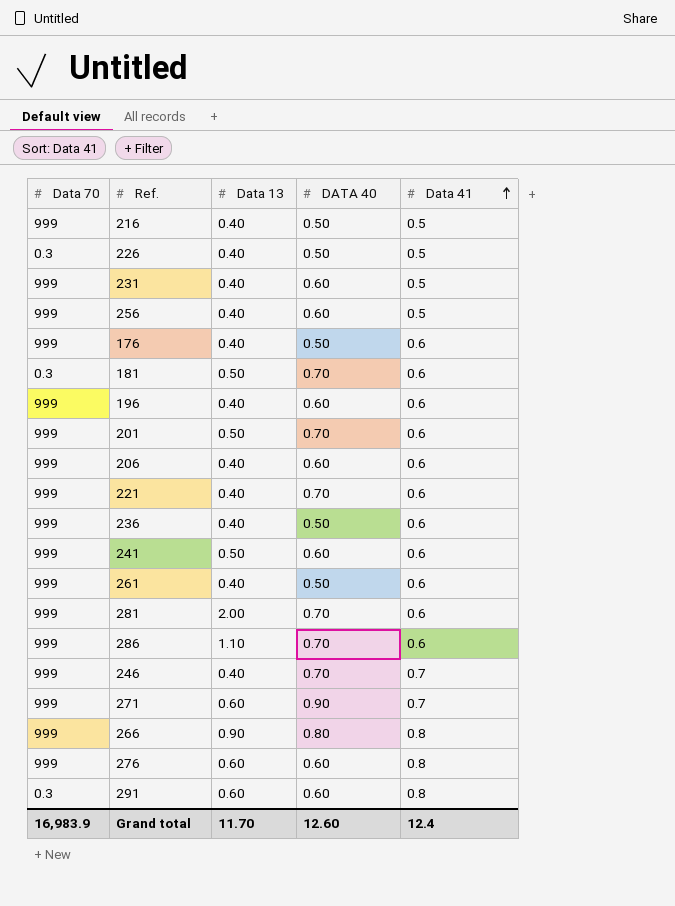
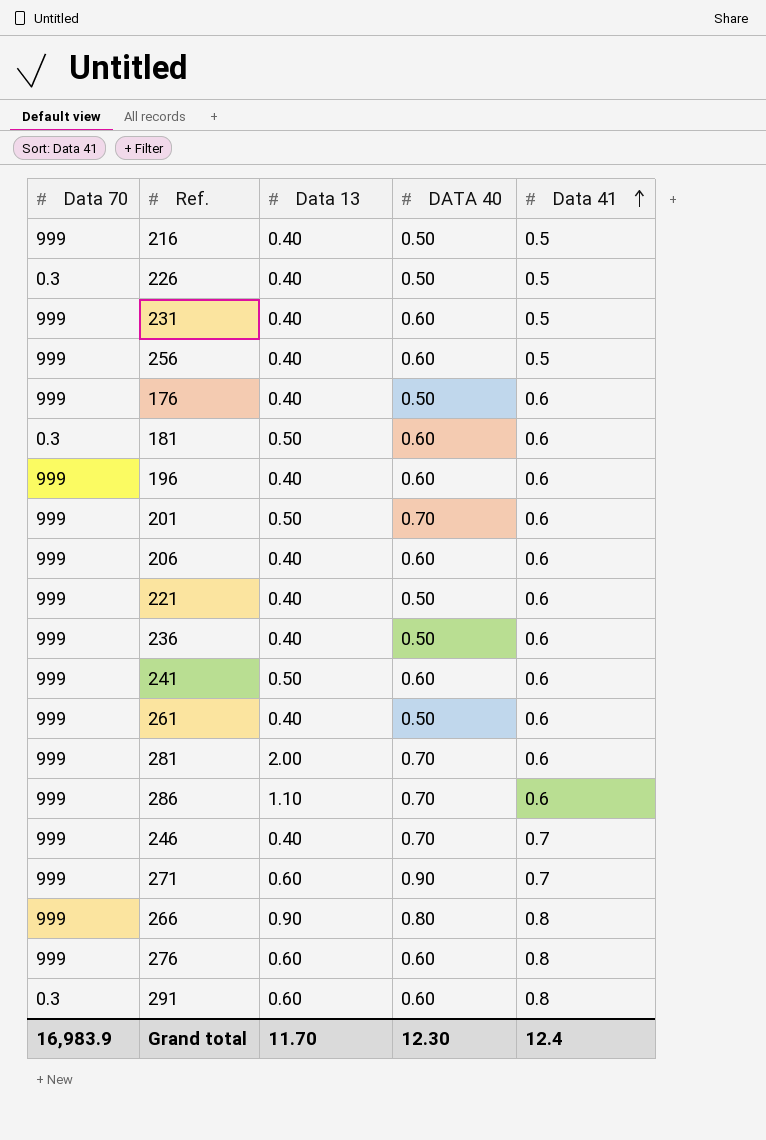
181 | DATA 40: 0.70 -> 0.60
221 | DATA 40: 0.70 -> 0.50
Grand total | DATA 40: 12.60 -> 12.30

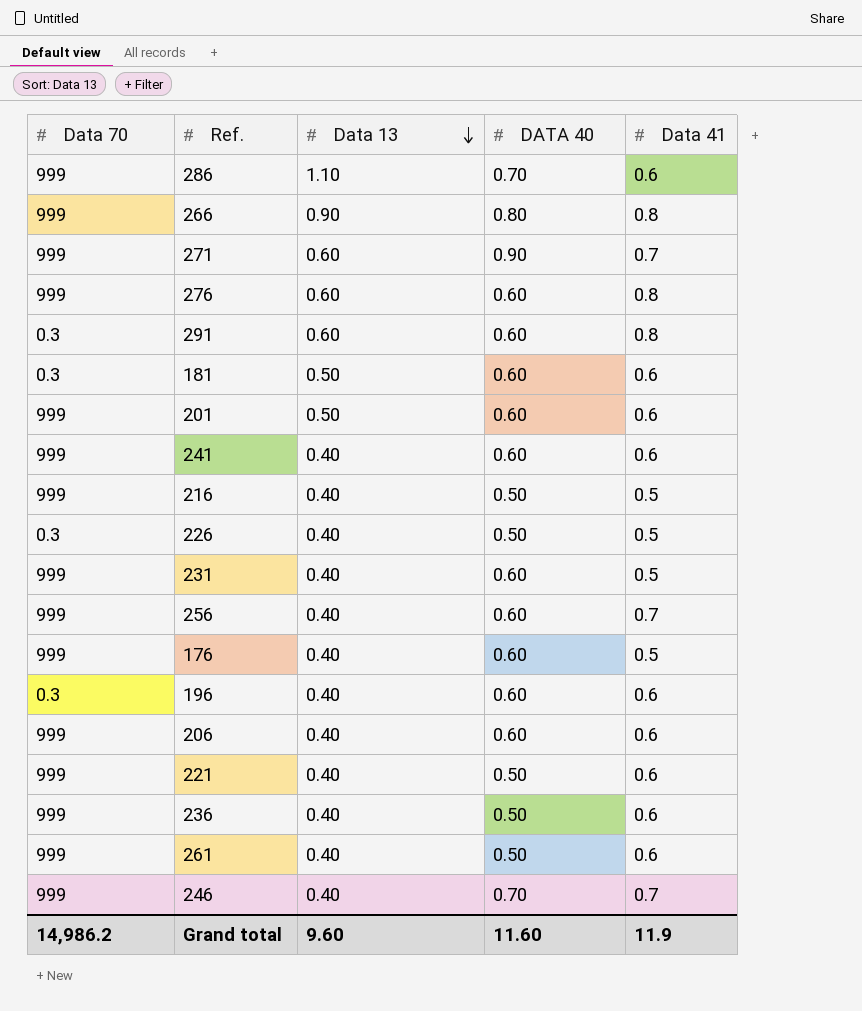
row order: Data 41 ascending -> Data 13 descending
row 281: 999 | 2.00 | 0.70 | 0.6 -> none
201 | DATA 40: 0.70 -> 0.60
241 | Data 13: 0.50 -> 0.40
256 | Data 41: 0.5 -> 0.7
176 | DATA 40: 0.50 -> 0.60
176 | Data 41: 0.6 -> 0.5
196 | Data 70: 999 -> 0.3
Grand total | Data 70: 16,983.9 -> 14,986.2
Grand total | Data 13: 11.70 -> 9.60
Grand total | DATA 40: 12.30 -> 11.60
Grand total | Data 41: 12.4 -> 11.9

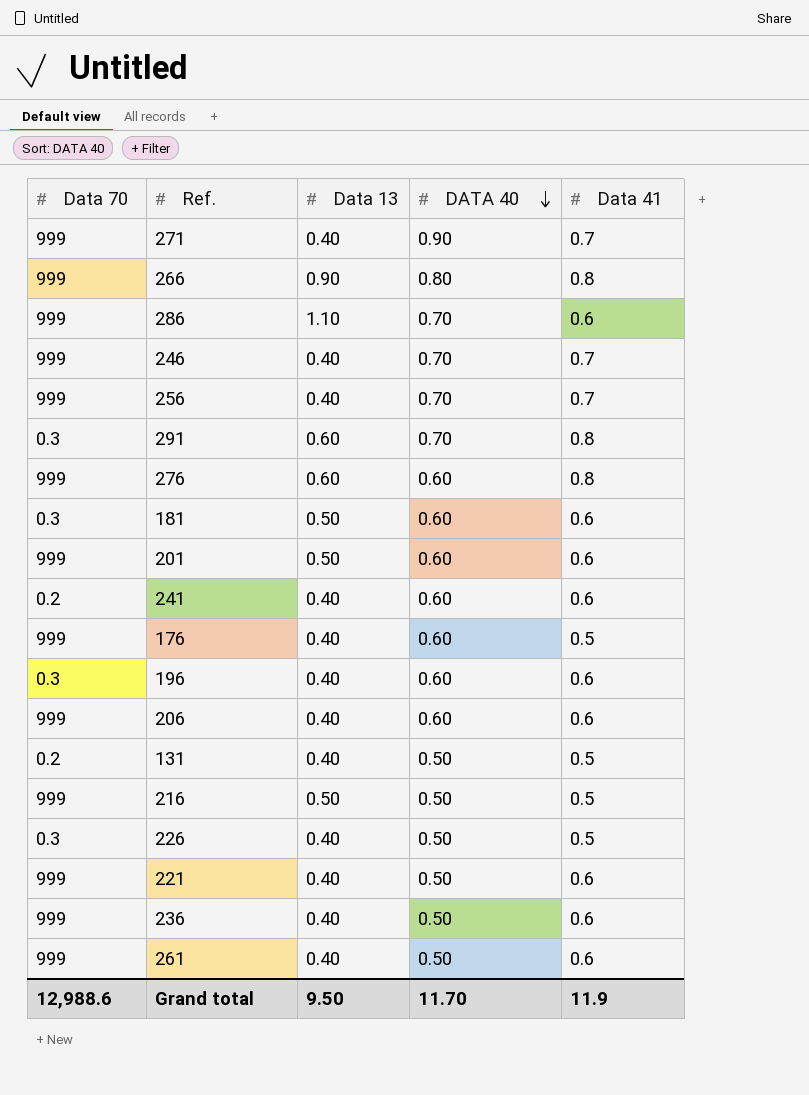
row order: Data 13 descending -> DATA 40 descending
row 231: 999 | 0.40 | 0.60 | 0.5 -> none
271 | Data 13: 0.60 -> 0.40
256 | DATA 40: 0.60 -> 0.70
291 | DATA 40: 0.60 -> 0.70
241 | Data 70: 999 -> 0.2
row 131: none -> 0.2 | 0.40 | 0.50 | 0.5
216 | Data 13: 0.40 -> 0.50
Grand total | Data 70: 14,986.2 -> 12,988.6
Grand total | Data 13: 9.60 -> 9.50
Grand total | DATA 40: 11.60 -> 11.70

